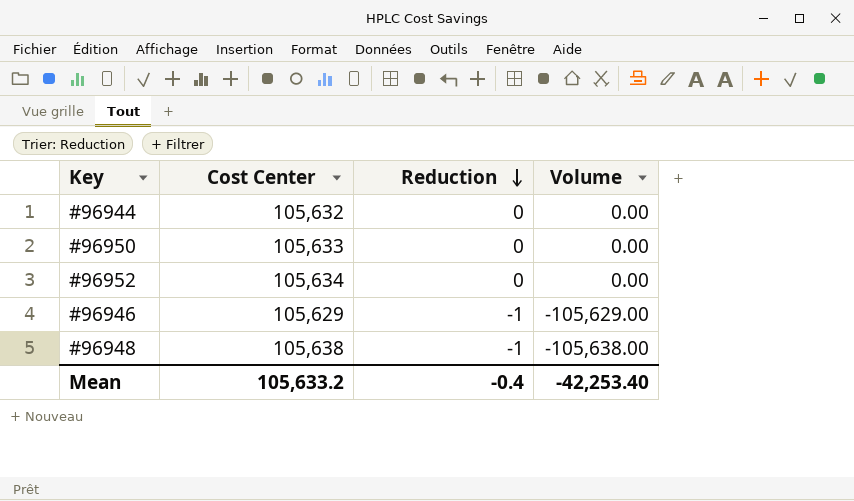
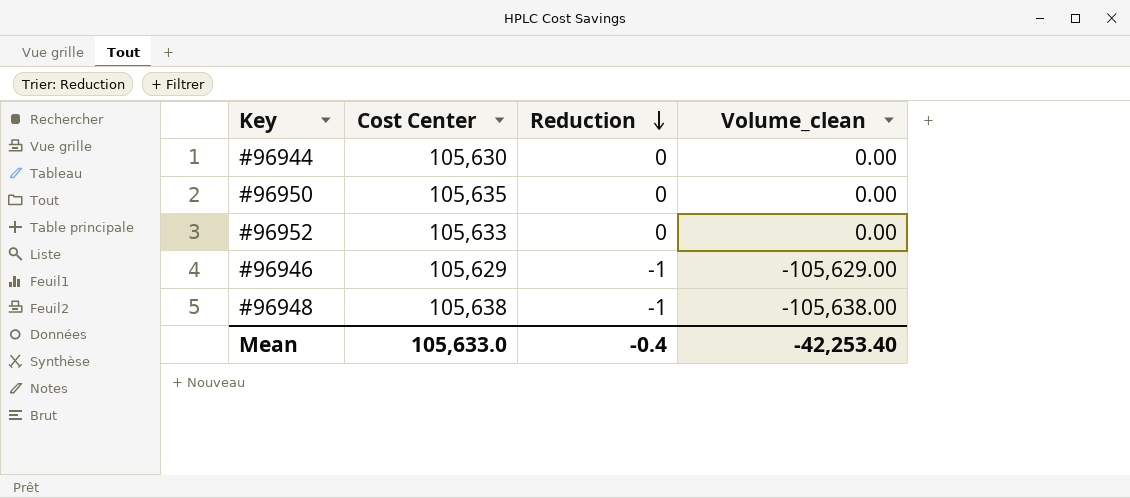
column name: Volume -> Volume_clean
#96944 | Cost Center: 105,632 -> 105,630
#96950 | Cost Center: 105,633 -> 105,635
#96952 | Cost Center: 105,634 -> 105,633
Mean | Cost Center: 105,633.2 -> 105,633.0

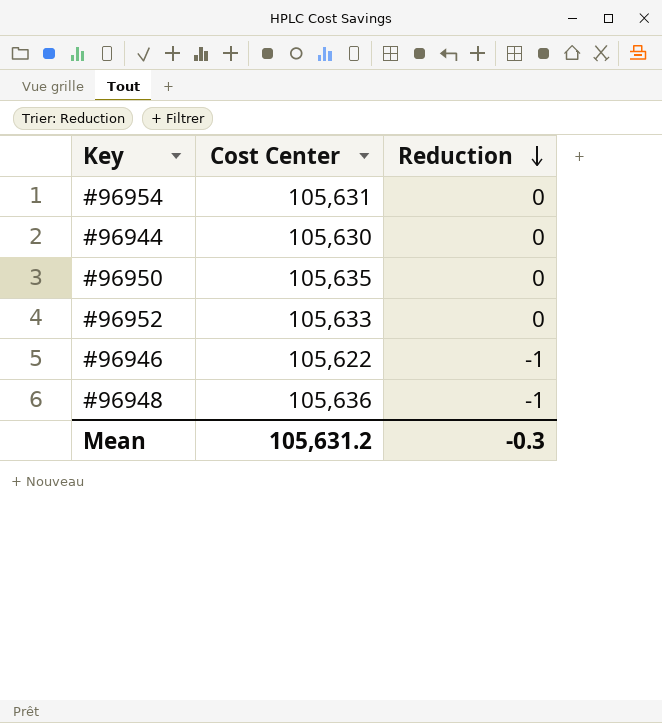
column Volume_clean | formula: [Cost Center] * [Reduction] -> none
row #96954: none -> 105,631 | 0
#96946 | Cost Center: 105,629 -> 105,622
#96948 | Cost Center: 105,638 -> 105,636
Mean | Cost Center: 105,633.0 -> 105,631.2
Mean | Reduction: -0.4 -> -0.3

